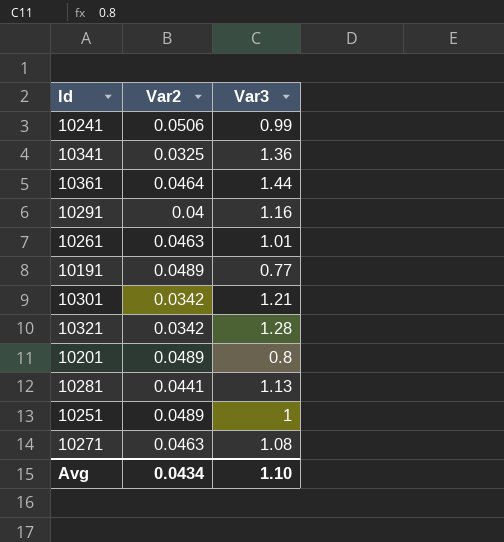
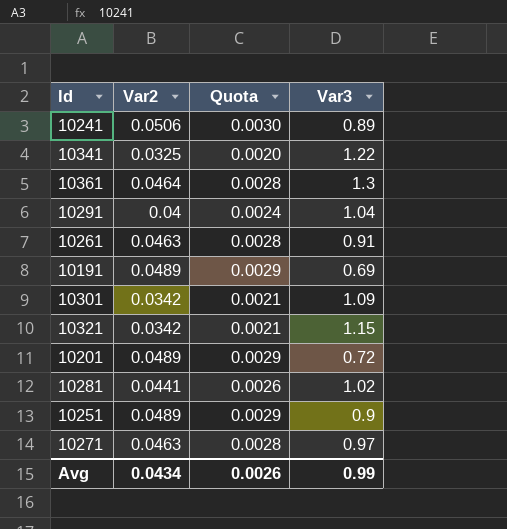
column Quota | formula: none -> [Var2] * 0.06
10241 | Var3: 0.99 -> 0.89
10341 | Var3: 1.36 -> 1.22
10361 | Var3: 1.44 -> 1.3
10291 | Var3: 1.16 -> 1.04
10261 | Var3: 1.01 -> 0.91
10191 | Var3: 0.77 -> 0.69
10301 | Var3: 1.21 -> 1.09
10321 | Var3: 1.28 -> 1.15
10201 | Var3: 0.8 -> 0.72
10281 | Var3: 1.13 -> 1.02
10251 | Var3: 1 -> 0.9
10271 | Var3: 1.08 -> 0.97
Avg | Var3: 1.10 -> 0.99

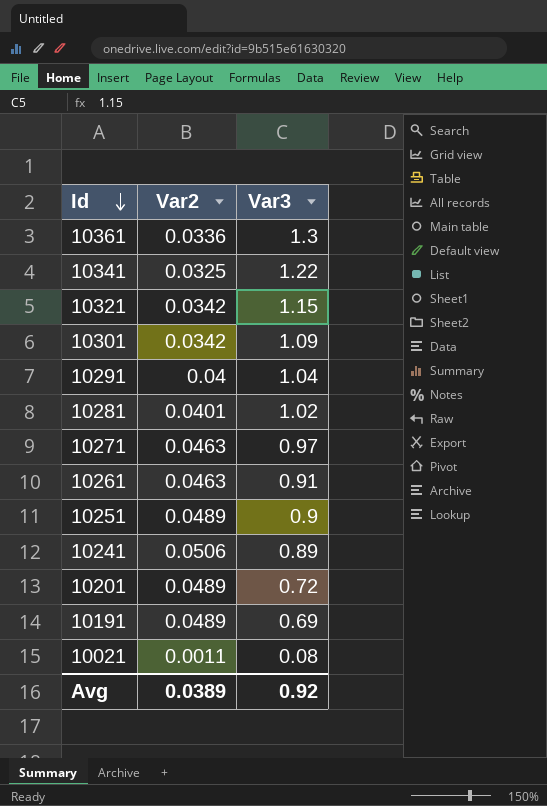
row order: none -> Id descending
column Quota | formula: [Var2] * 0.06 -> none
10361 | Var2: 0.0464 -> 0.0336
10281 | Var2: 0.0441 -> 0.0401
row 10021: none -> 0.0011 | 0.08
Avg | Var2: 0.0434 -> 0.0389
Avg | Var3: 0.99 -> 0.92

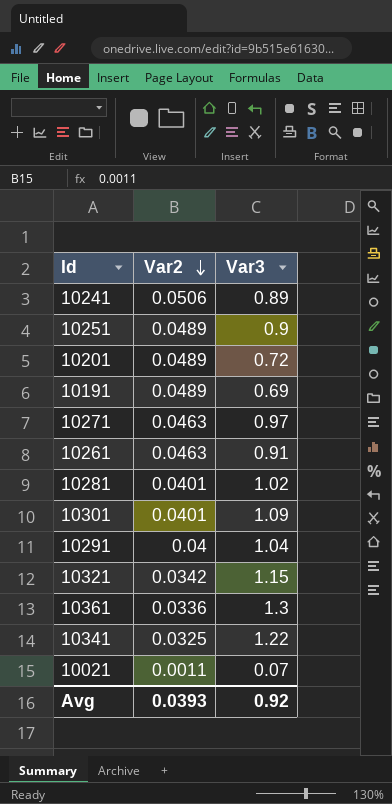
row order: Id descending -> Var2 descending
10301 | Var2: 0.0342 -> 0.0401
10021 | Var3: 0.08 -> 0.07
Avg | Var2: 0.0389 -> 0.0393

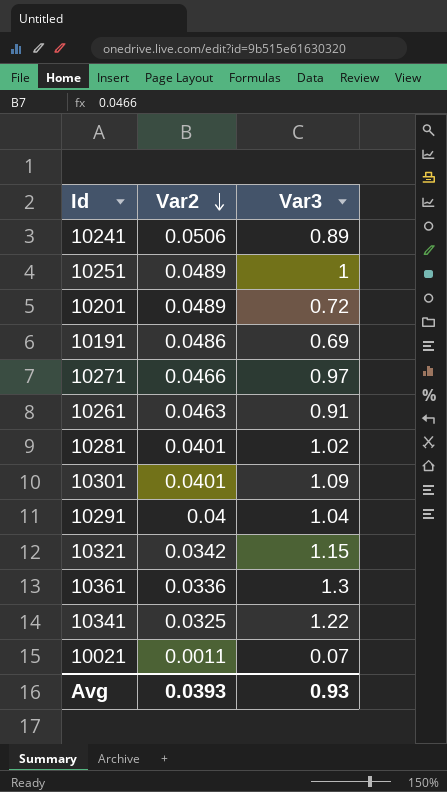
10251 | Var3: 0.9 -> 1
10191 | Var2: 0.0489 -> 0.0486
10271 | Var2: 0.0463 -> 0.0466
Avg | Var3: 0.92 -> 0.93

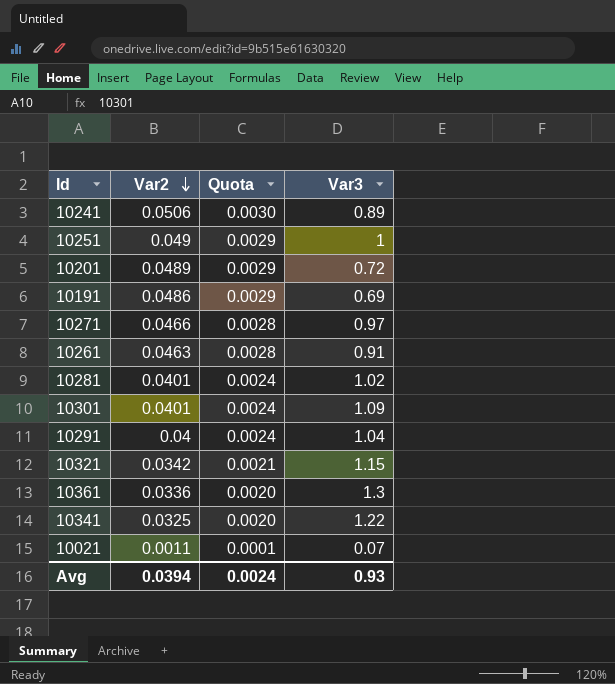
column Quota | formula: none -> [Var2] * 0.06
10251 | Var2: 0.0489 -> 0.049
Avg | Var2: 0.0393 -> 0.0394

